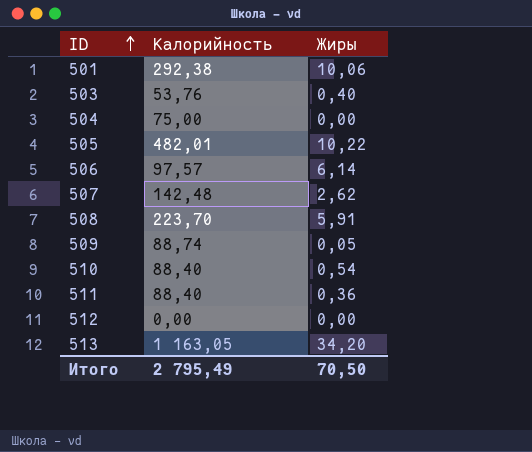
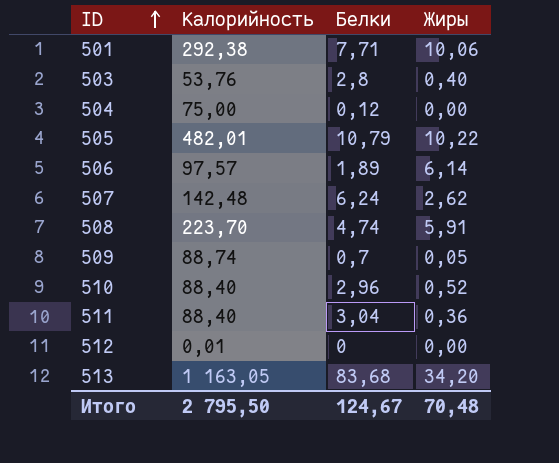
column Белки | position: none -> 3
510 | Жиры: 0,54 -> 0,52
512 | Калорийность: 0,00 -> 0,01
Итого | Калорийность: 2 795,49 -> 2 795,50
Итого | Жиры: 70,50 -> 70,48

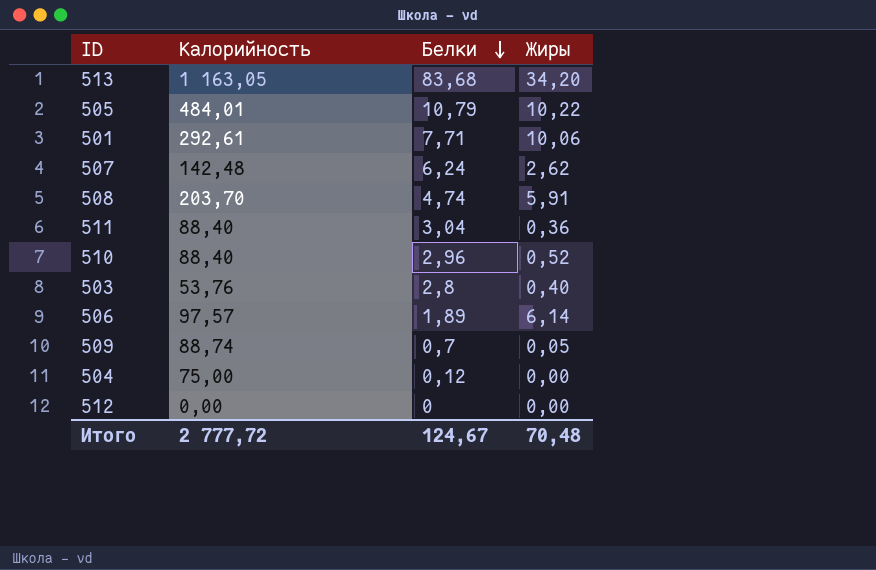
row order: ID ascending -> Белки descending
505 | Калорийность: 482,01 -> 484,01
501 | Калорийность: 292,38 -> 292,61
508 | Калорийность: 223,70 -> 203,70
512 | Калорийность: 0,01 -> 0,00
Итого | Калорийность: 2 795,50 -> 2 777,72

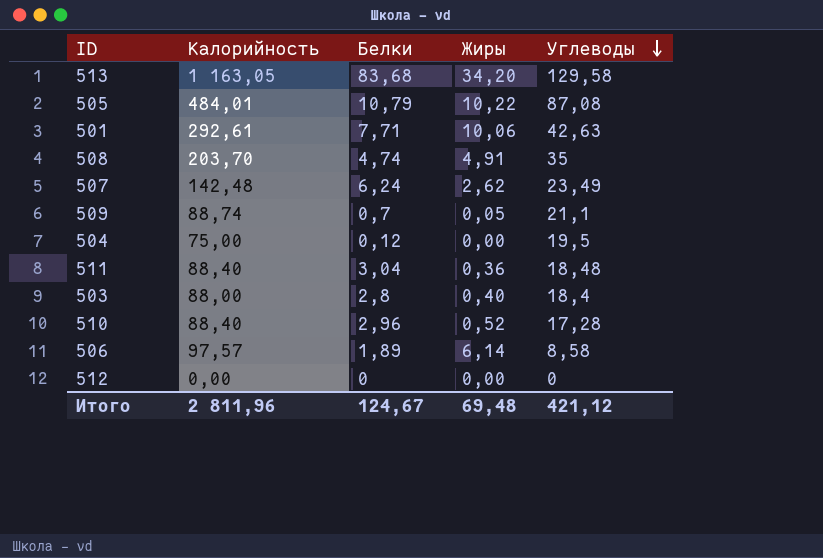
row order: Белки descending -> Углеводы descending
column Углеводы | position: none -> 5
508 | Жиры: 5,91 -> 4,91
503 | Калорийность: 53,76 -> 88,00
Итого | Калорийность: 2 777,72 -> 2 811,96
Итого | Жиры: 70,48 -> 69,48

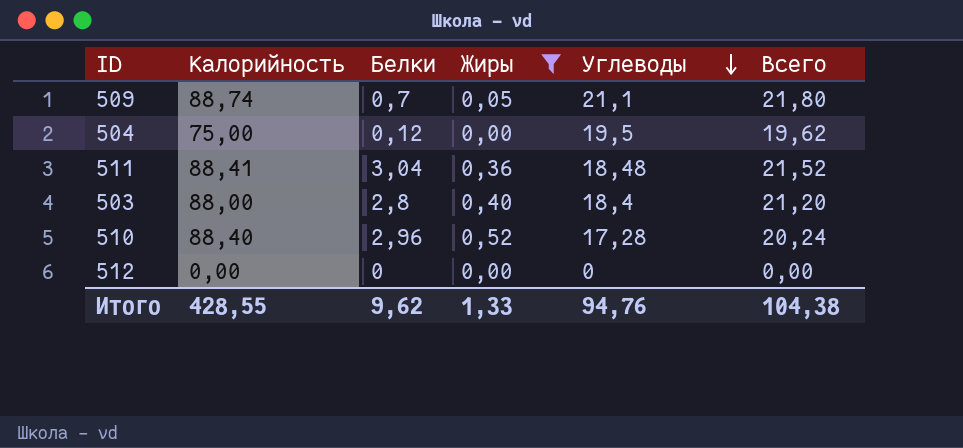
filter: none -> Жиры <= 0,52
column Всего | formula: none -> [Белки] + [Углеводы]
511 | Калорийность: 88,40 -> 88,41
Итого | Калорийность: 2 811,96 -> 428,55
Итого | Белки: 124,67 -> 9,62
Итого | Жиры: 69,48 -> 1,33
Итого | Углеводы: 421,12 -> 94,76

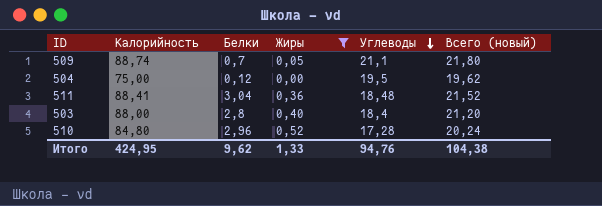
column name: Всего -> Всего (новый)
row 512: 0,00 | 0 | 0,00 | 0 | 0,00 -> none
510 | Калорийность: 88,40 -> 84,80
Итого | Калорийность: 428,55 -> 424,95

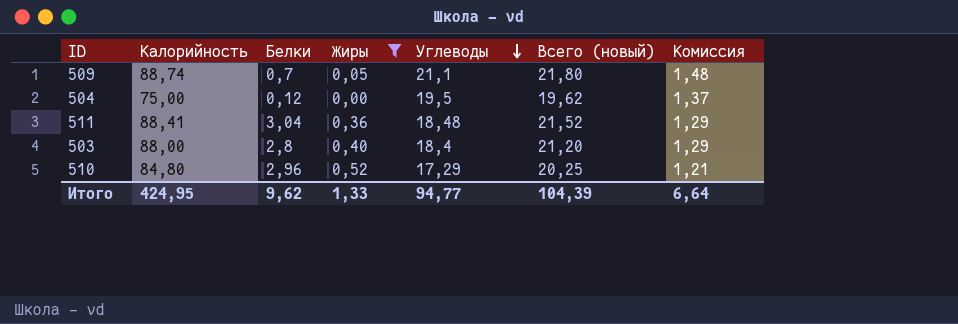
column Комиссия | formula: none -> [Углеводы] * 0,07
510 | Углеводы: 17,28 -> 17,29
510 | Всего (новый): 20,24 -> 20,25
Итого | Углеводы: 94,76 -> 94,77
Итого | Всего (новый): 104,38 -> 104,39

